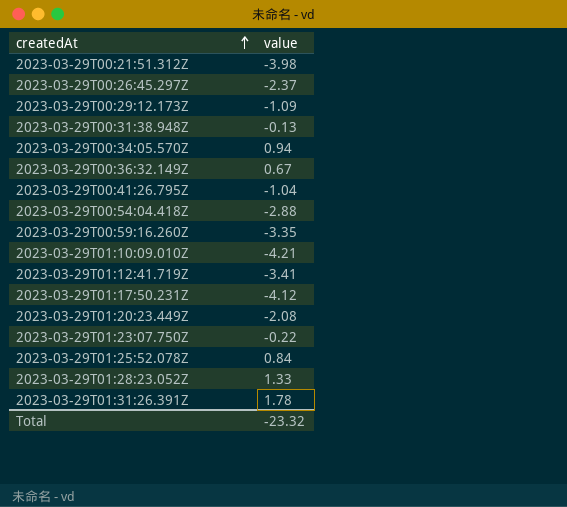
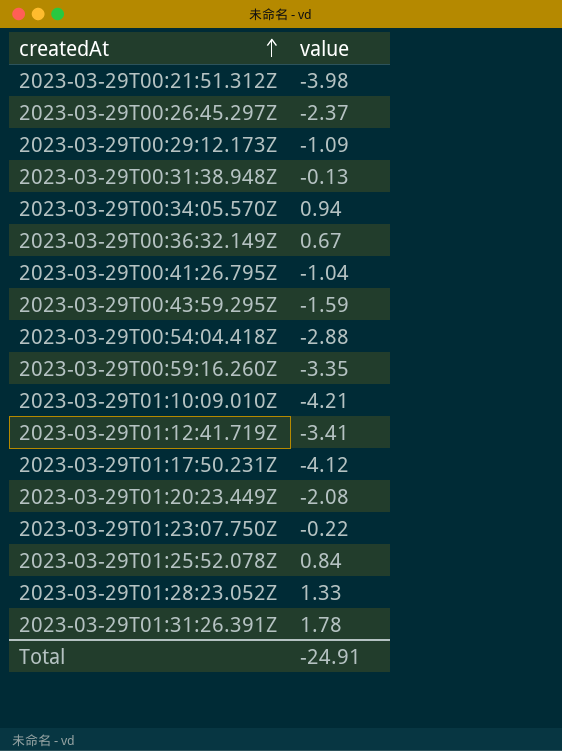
row 2023-03-29T00:43:59.295Z: none -> -1.59
Total | value: -23.32 -> -24.91

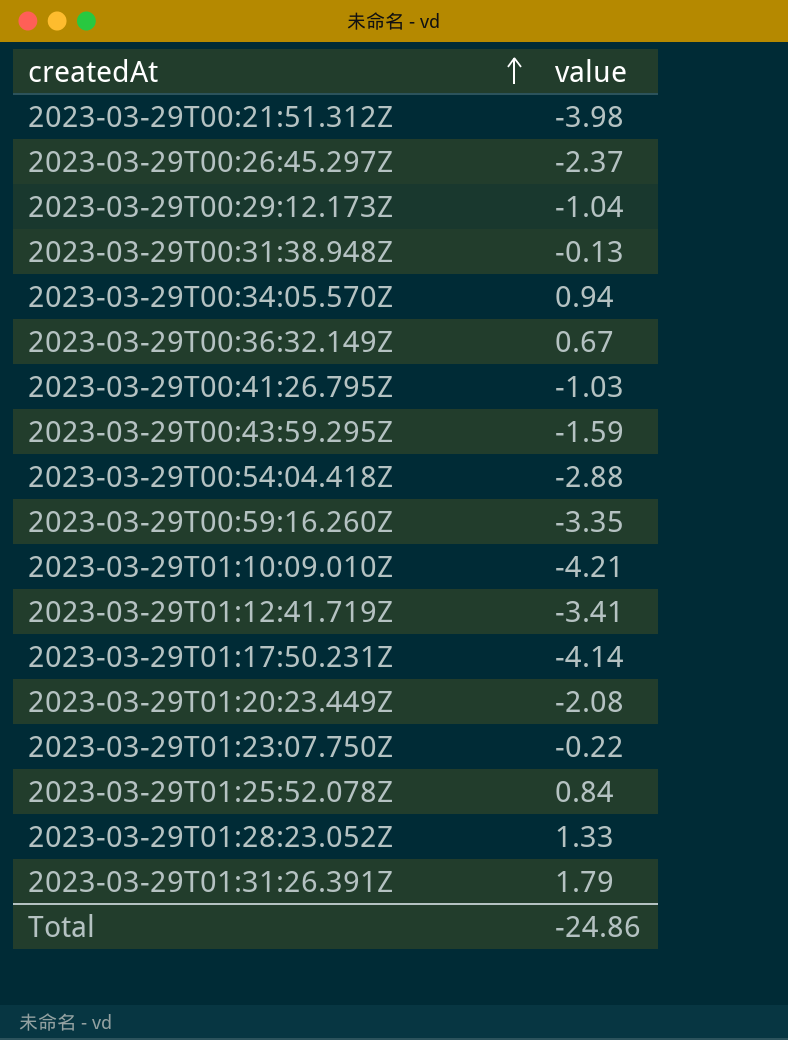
2023-03-29T00:29:12.173Z | value: -1.09 -> -1.04
2023-03-29T00:41:26.795Z | value: -1.04 -> -1.03
2023-03-29T01:17:50.231Z | value: -4.12 -> -4.14
2023-03-29T01:31:26.391Z | value: 1.78 -> 1.79
Total | value: -24.91 -> -24.86

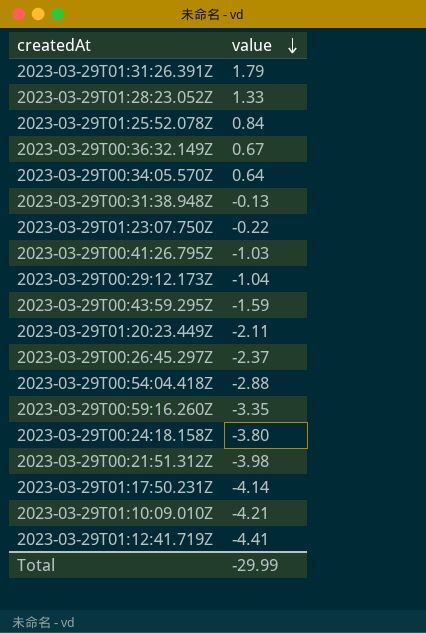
row order: createdAt ascending -> value descending
2023-03-29T00:34:05.570Z | value: 0.94 -> 0.64
2023-03-29T01:20:23.449Z | value: -2.08 -> -2.11
row 2023-03-29T00:24:18.158Z: none -> -3.80
2023-03-29T01:12:41.719Z | value: -3.41 -> -4.41
Total | value: -24.86 -> -29.99

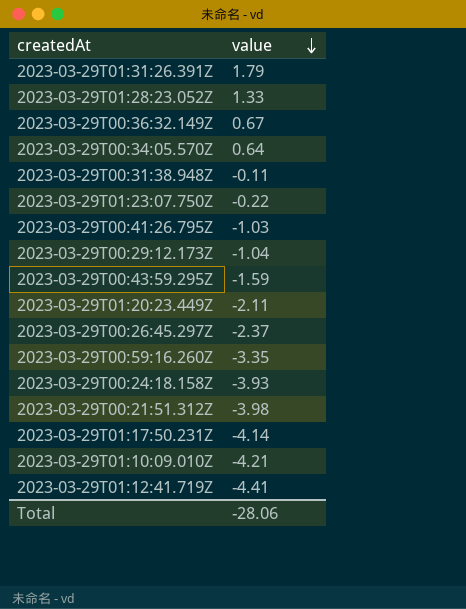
row 2023-03-29T01:25:52.078Z: 0.84 -> none
row 2023-03-29T00:54:04.418Z: -2.88 -> none
2023-03-29T00:31:38.948Z | value: -0.13 -> -0.11
2023-03-29T00:24:18.158Z | value: -3.80 -> -3.93
Total | value: -29.99 -> -28.06

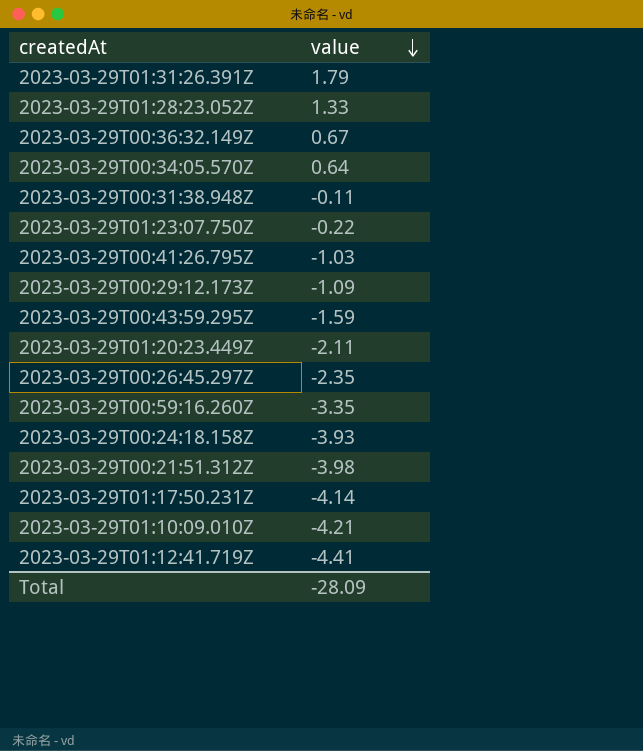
2023-03-29T00:29:12.173Z | value: -1.04 -> -1.09
2023-03-29T00:26:45.297Z | value: -2.37 -> -2.35
Total | value: -28.06 -> -28.09

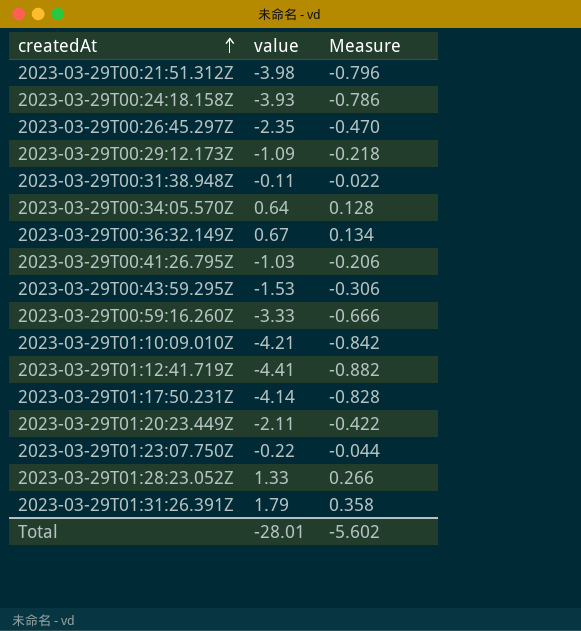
row order: value descending -> createdAt ascending
column Measure | formula: none -> [value] * 0.2
2023-03-29T00:43:59.295Z | value: -1.59 -> -1.53
2023-03-29T00:59:16.260Z | value: -3.35 -> -3.33
Total | value: -28.09 -> -28.01

